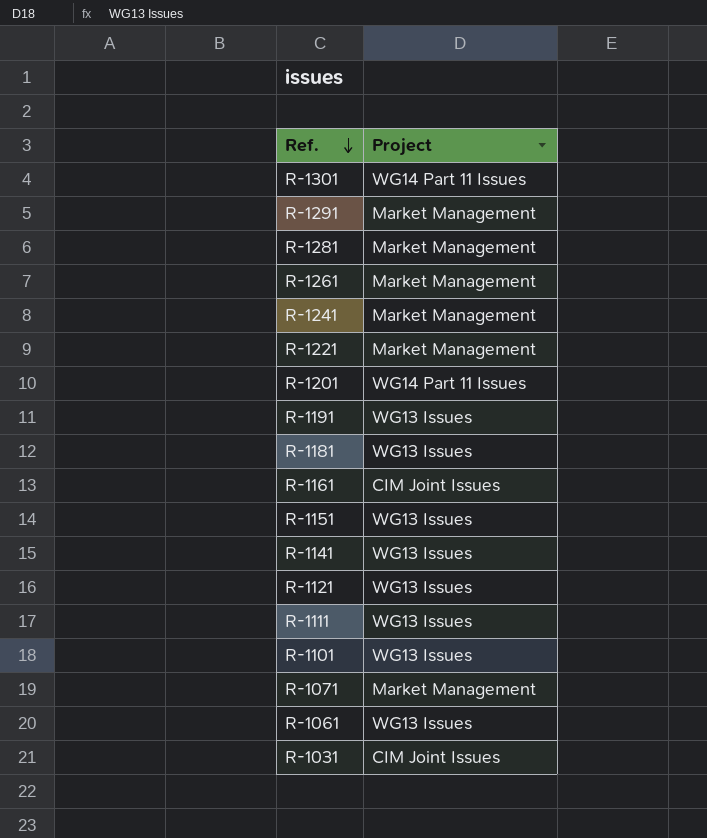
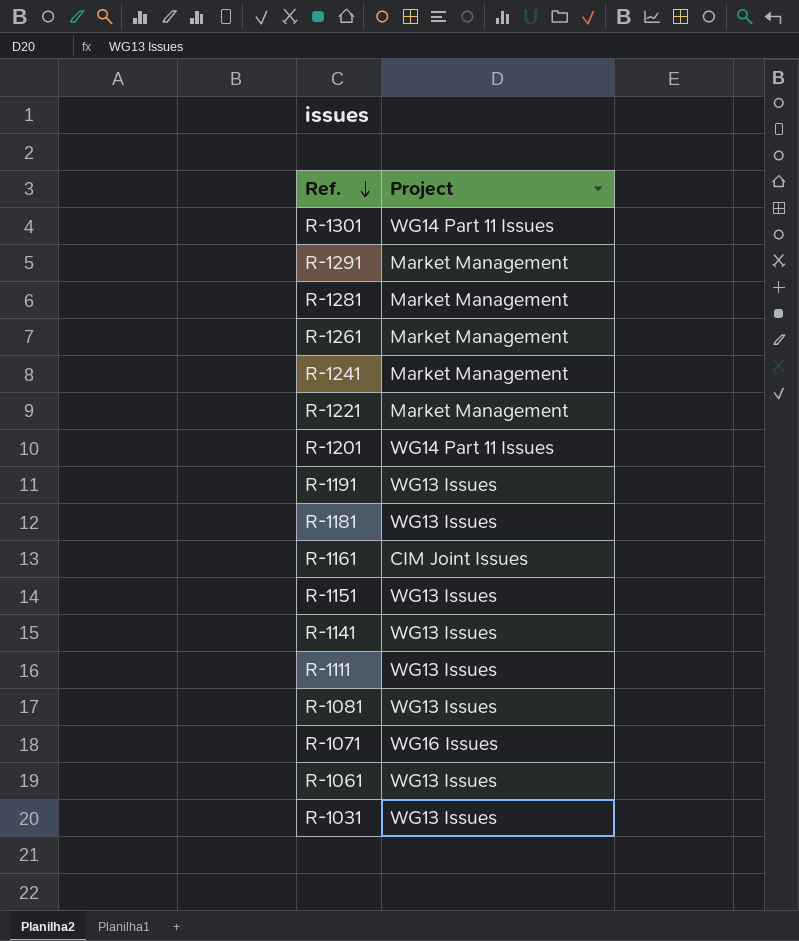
row R-1121: WG13 Issues -> none
row R-1101: WG13 Issues -> none
row R-1081: none -> WG13 Issues
R-1071 | Project: Market Management -> WG16 Issues
R-1031 | Project: CIM Joint Issues -> WG13 Issues

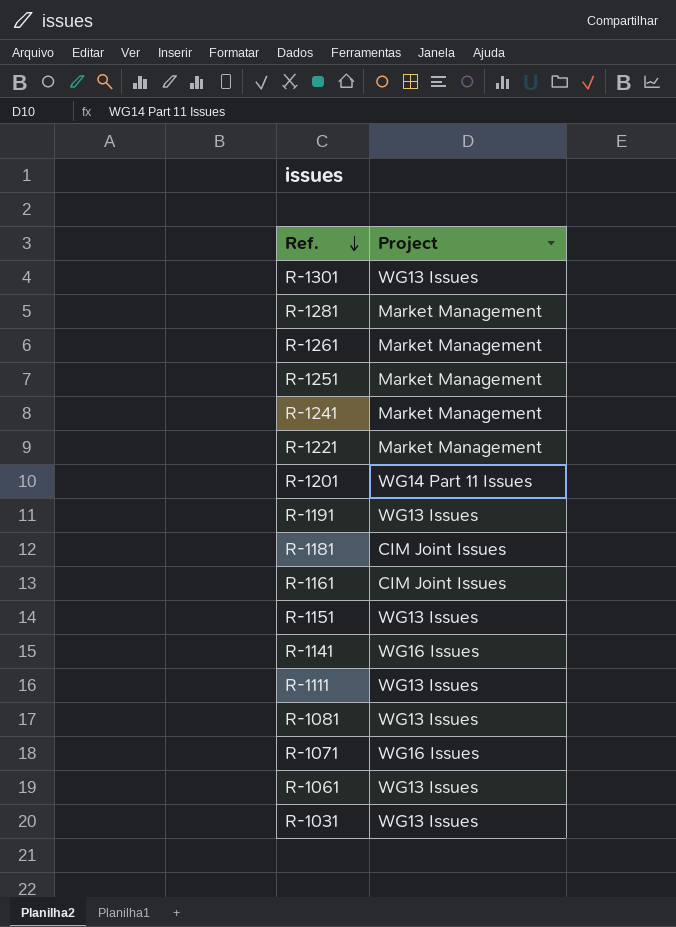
row R-1291: Market Management -> none
R-1301 | Project: WG14 Part 11 Issues -> WG13 Issues
row R-1251: none -> Market Management
R-1181 | Project: WG13 Issues -> CIM Joint Issues
R-1141 | Project: WG13 Issues -> WG16 Issues

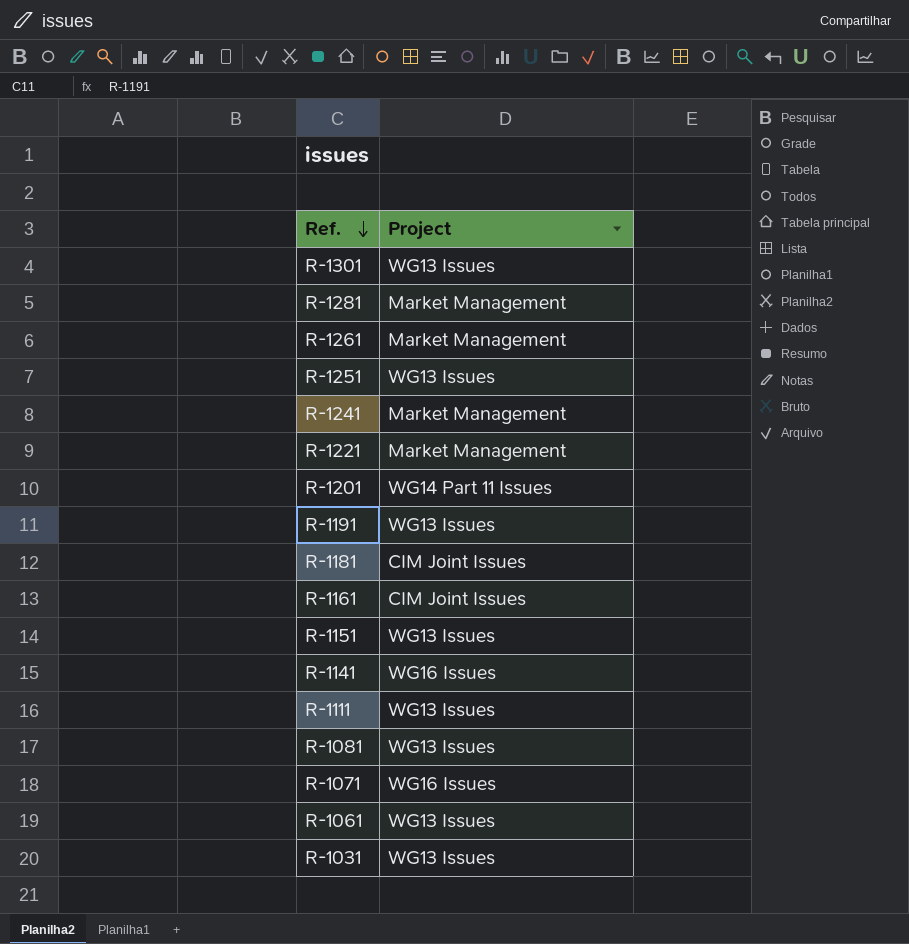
R-1251 | Project: Market Management -> WG13 Issues

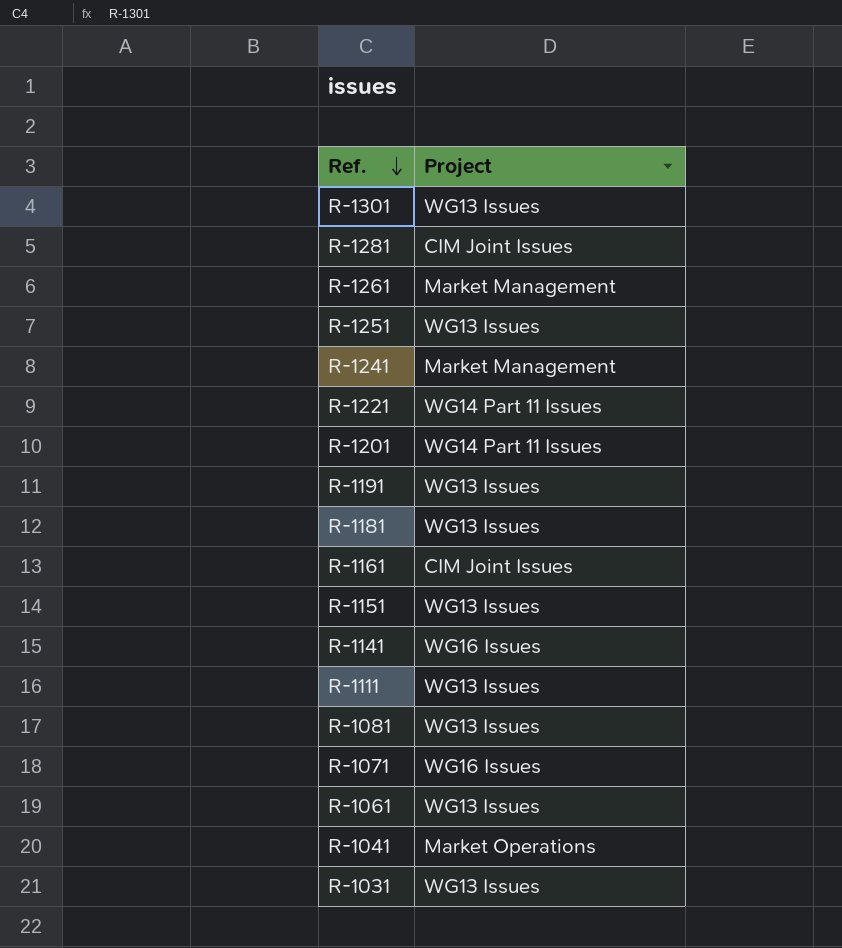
R-1281 | Project: Market Management -> CIM Joint Issues
R-1221 | Project: Market Management -> WG14 Part 11 Issues
R-1181 | Project: CIM Joint Issues -> WG13 Issues
row R-1041: none -> Market Operations

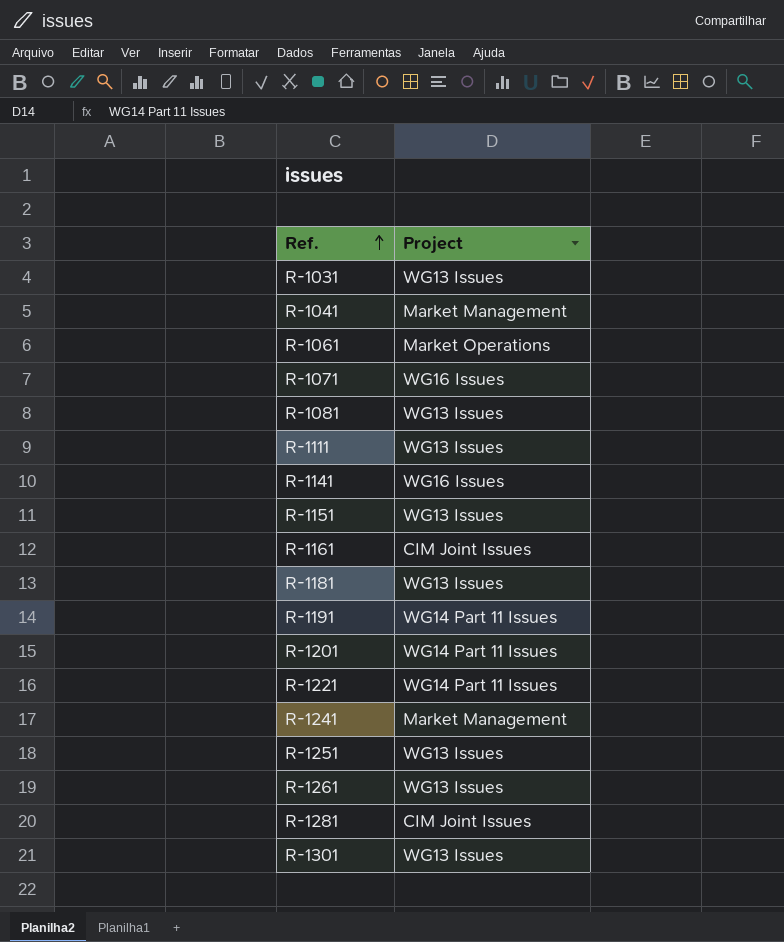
row order: Ref. descending -> Ref. ascending
R-1041 | Project: Market Operations -> Market Management
R-1061 | Project: WG13 Issues -> Market Operations
R-1191 | Project: WG13 Issues -> WG14 Part 11 Issues
R-1261 | Project: Market Management -> WG13 Issues

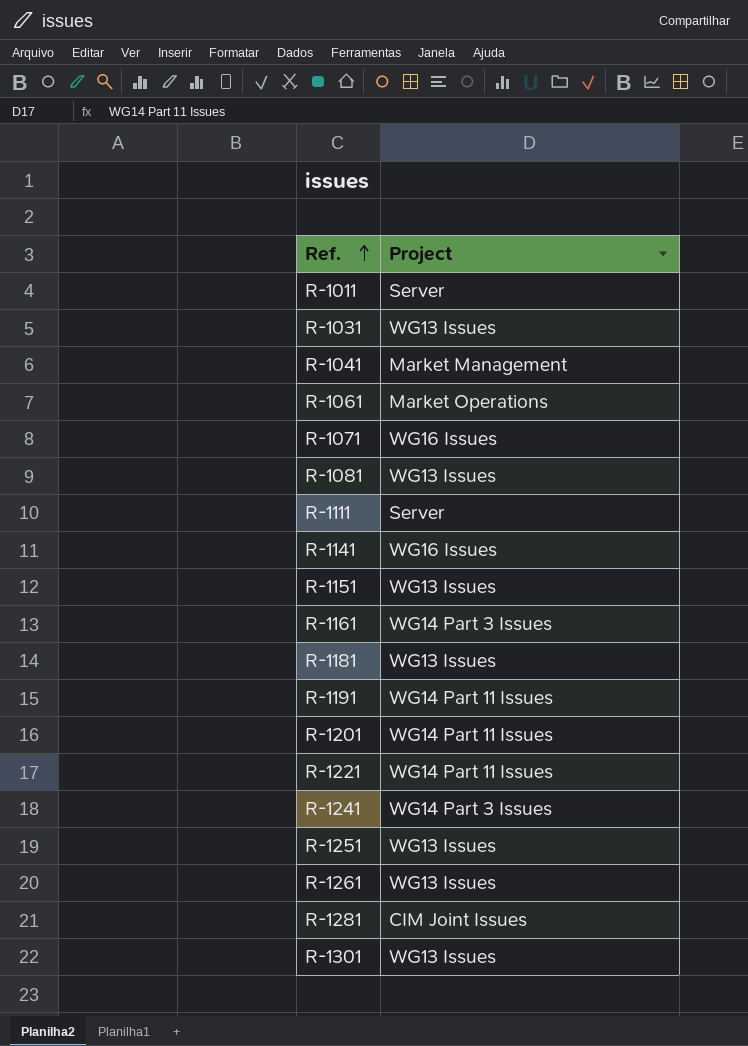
row R-1011: none -> Server
R-1111 | Project: WG13 Issues -> Server
R-1161 | Project: CIM Joint Issues -> WG14 Part 3 Issues
R-1241 | Project: Market Management -> WG14 Part 3 Issues

